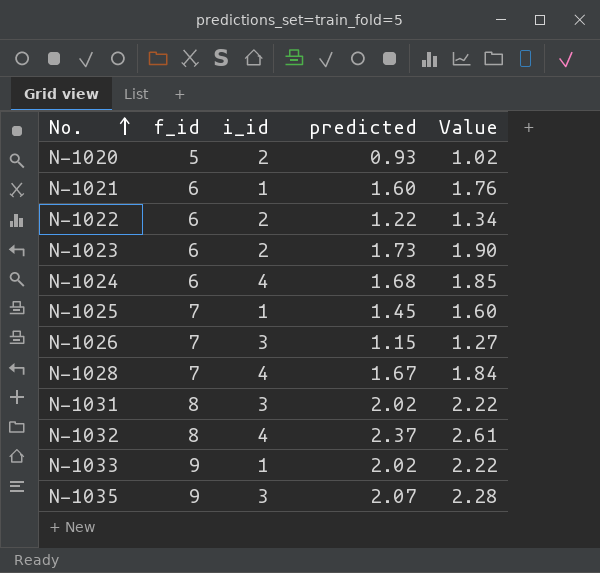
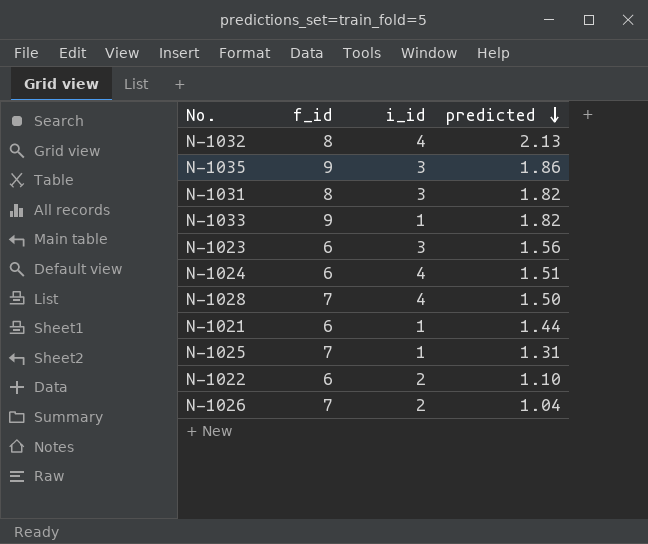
row order: No. ascending -> predicted descending
column Value | formula: [predicted] * 1.1 -> none
row N-1020: 5 | 2 | 0.93 | 1.02 -> none
N-1032 | predicted: 2.37 -> 2.13
N-1035 | predicted: 2.07 -> 1.86
N-1031 | predicted: 2.02 -> 1.82
N-1033 | predicted: 2.02 -> 1.82
N-1023 | i_id: 2 -> 3
N-1023 | predicted: 1.73 -> 1.56
N-1024 | predicted: 1.68 -> 1.51
N-1028 | predicted: 1.67 -> 1.50
N-1021 | predicted: 1.60 -> 1.44
N-1025 | predicted: 1.45 -> 1.31
N-1022 | predicted: 1.22 -> 1.10
N-1026 | i_id: 3 -> 2
N-1026 | predicted: 1.15 -> 1.04

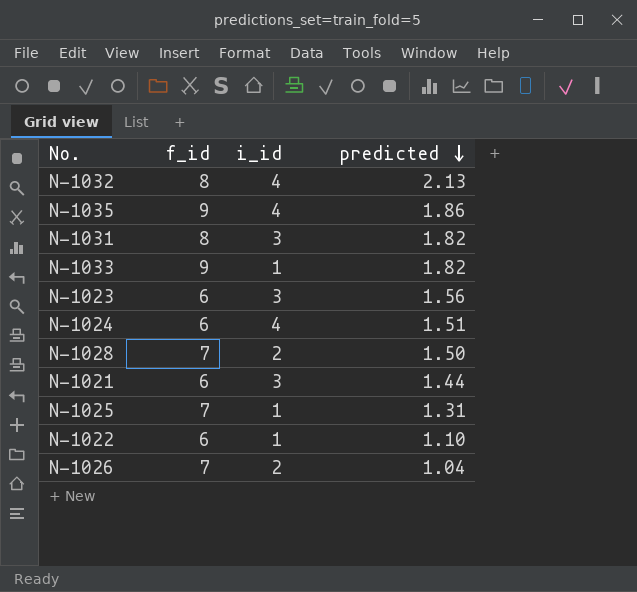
N-1035 | i_id: 3 -> 4
N-1028 | i_id: 4 -> 2
N-1021 | i_id: 1 -> 3
N-1022 | i_id: 2 -> 1

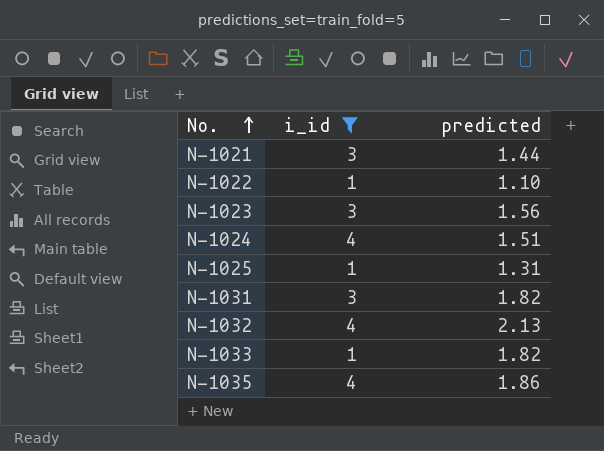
filter: none -> i_id != 2
row order: predicted descending -> No. ascending
column f_id | position: 2 -> none

